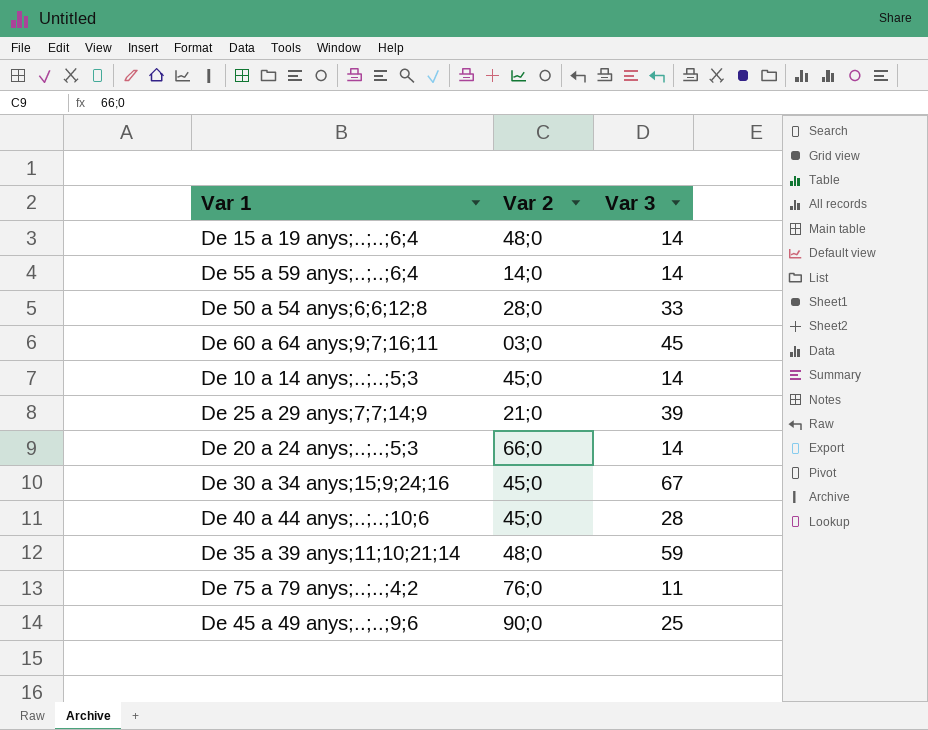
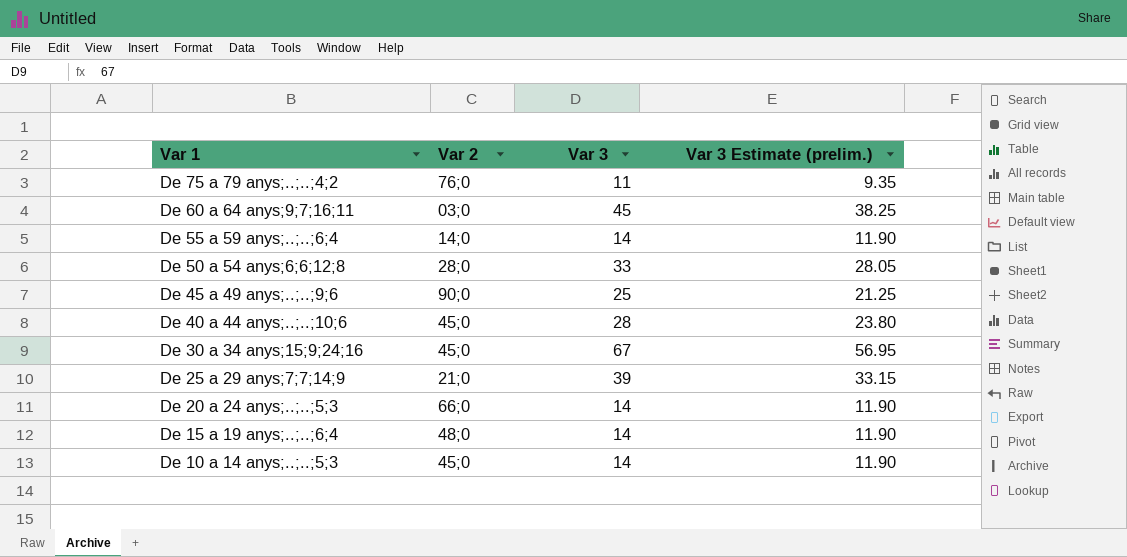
row order: none -> Var 1 descending
column Var 3 Estimate (prelim.) | formula: none -> [Var 3] * 0.85
row De 35 a 39 anys;11;10;21;14: 48;0 | 59 -> none

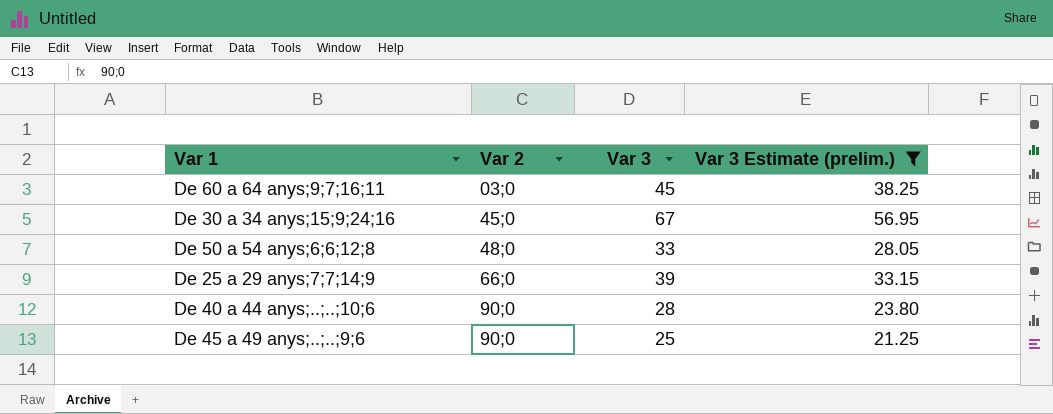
filter: none -> Var 3 Estimate (prelim.) >= 21.25
row order: Var 1 descending -> Var 2 ascending
De 50 a 54 anys;6;6;12;8 | Var 2: 28;0 -> 48;0
De 25 a 29 anys;7;7;14;9 | Var 2: 21;0 -> 66;0
De 40 a 44 anys;..;..;10;6 | Var 2: 45;0 -> 90;0

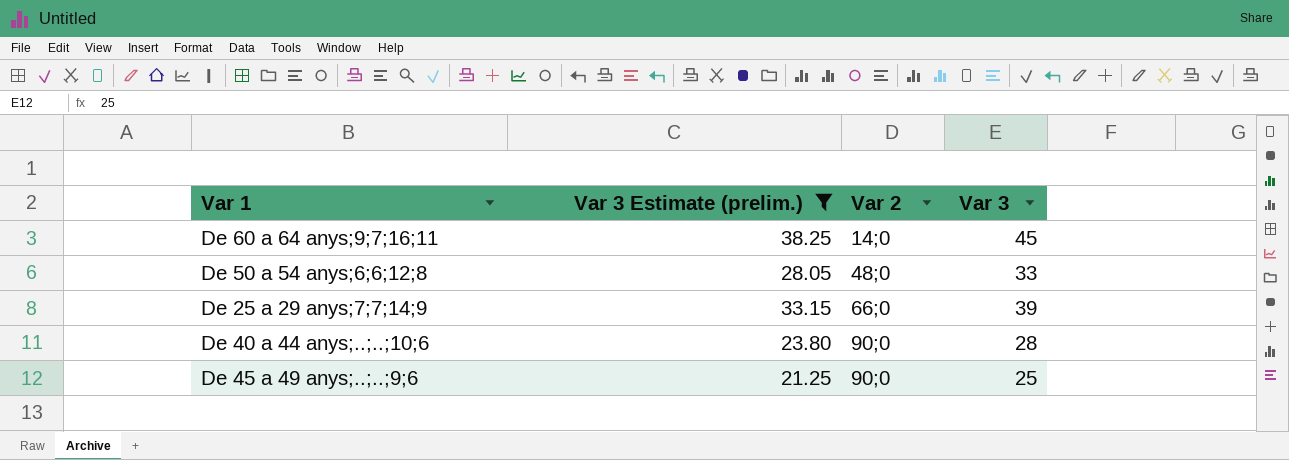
column Var 3 Estimate (prelim.) | position: 4 -> 2
row De 30 a 34 anys;15;9;24;16: 45;0 | 67 | 56.95 -> none
De 60 a 64 anys;9;7;16;11 | Var 2: 03;0 -> 14;0

